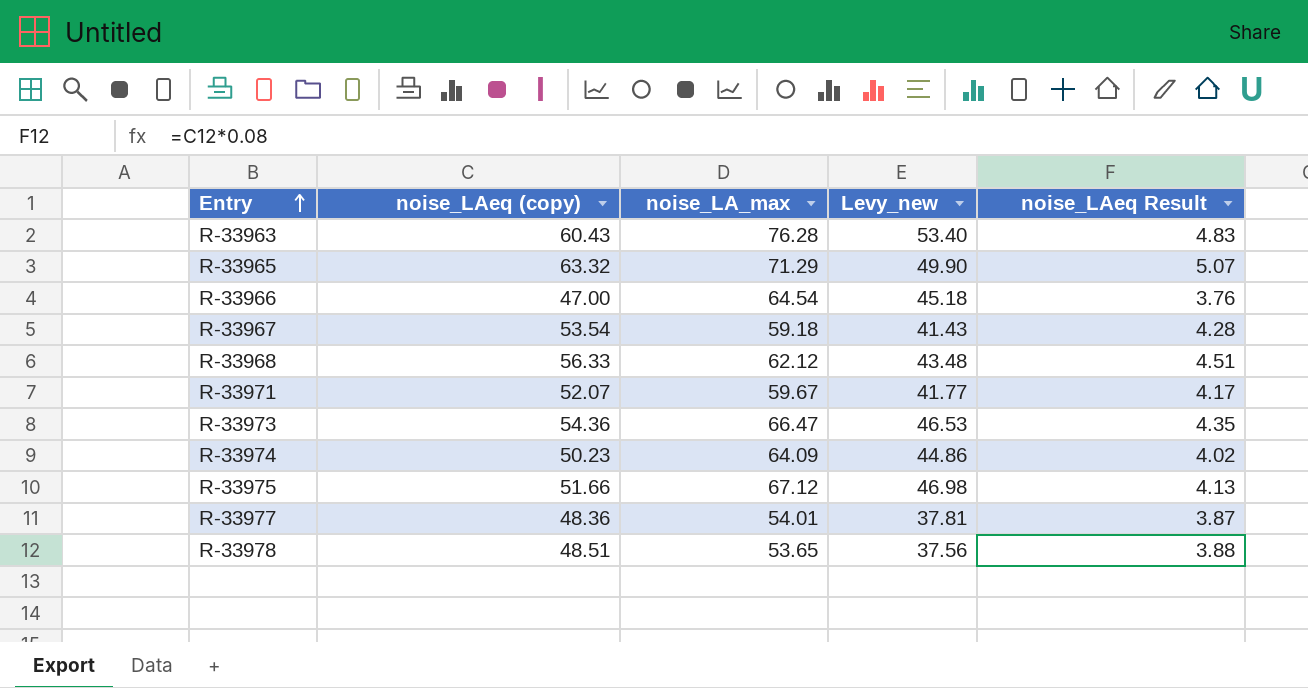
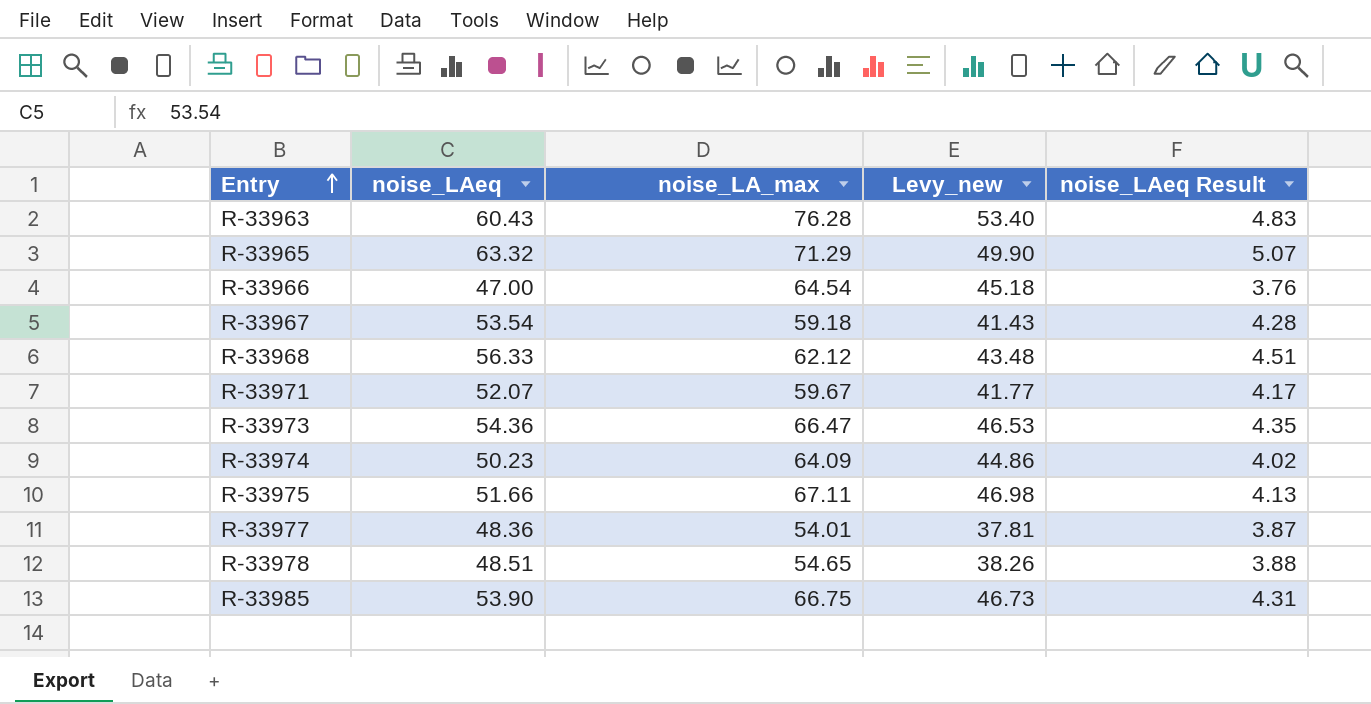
column name: noise_LAeq (copy) -> noise_LAeq
R-33975 | noise_LA_max: 67.12 -> 67.11
R-33978 | noise_LA_max: 53.65 -> 54.65
R-33978 | Levy_new: 37.56 -> 38.26
row R-33985: none -> 53.90 | 66.75 | 46.73 | 4.31

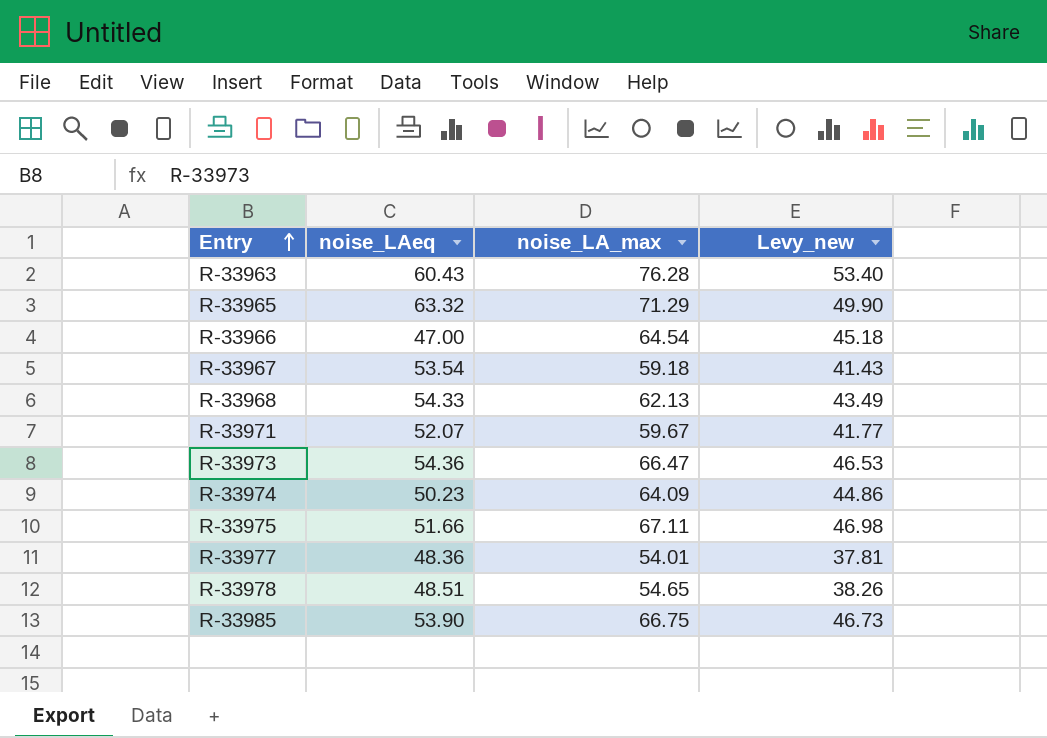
column noise_LAeq Result | formula: [noise_LAeq] * 0.08 -> none
R-33968 | noise_LAeq: 56.33 -> 54.33
R-33968 | noise_LA_max: 62.12 -> 62.13
R-33968 | Levy_new: 43.48 -> 43.49

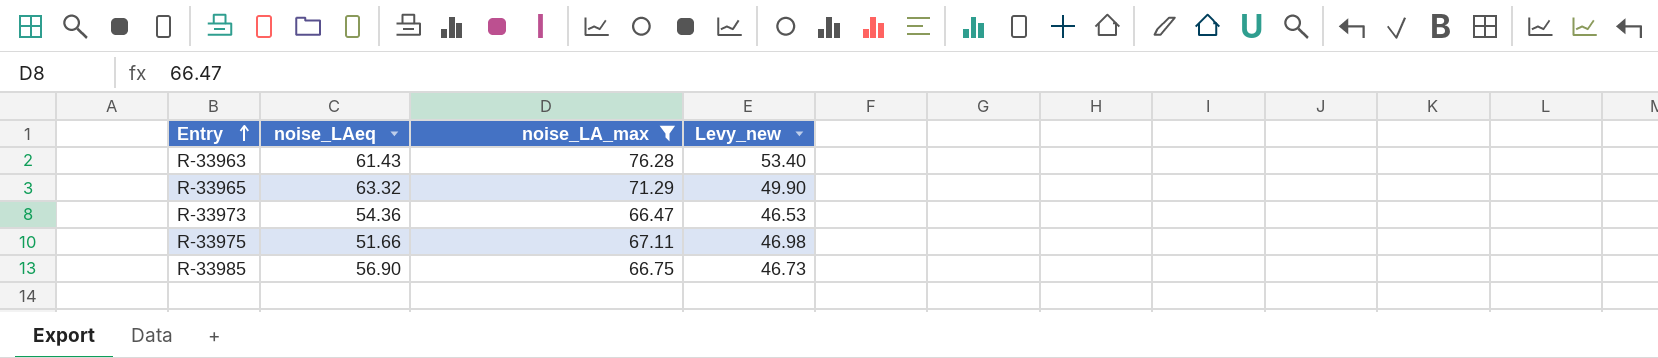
filter: none -> noise_LA_max >= 66.47
R-33963 | noise_LAeq: 60.43 -> 61.43
R-33985 | noise_LAeq: 53.90 -> 56.90

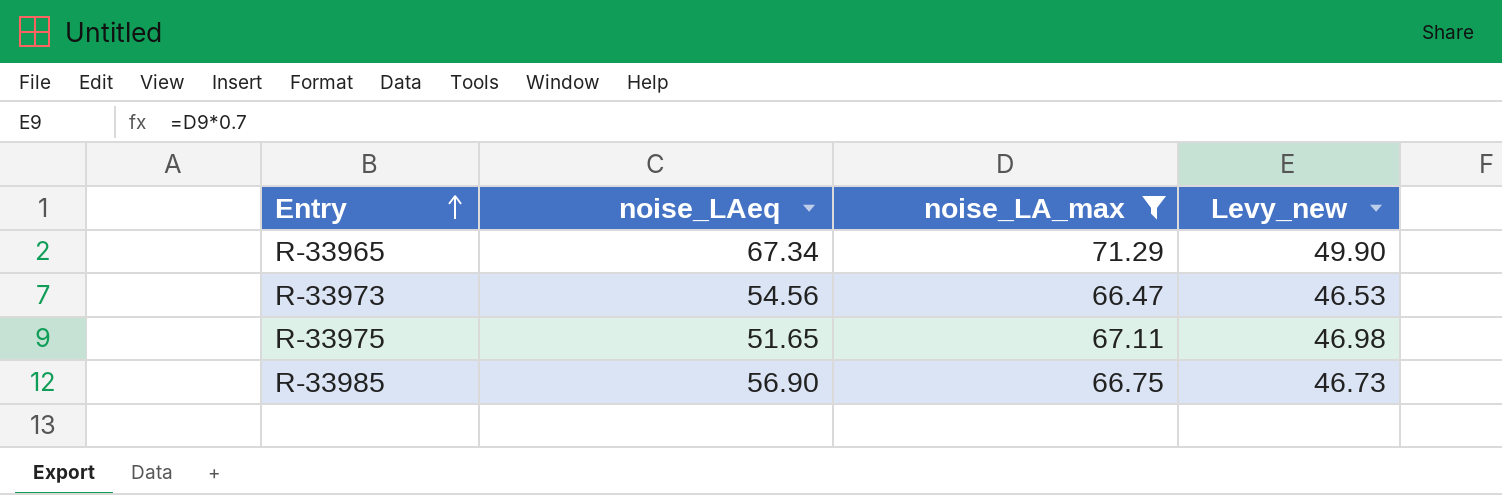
row R-33963: 61.43 | 76.28 | 53.40 -> none
R-33965 | noise_LAeq: 63.32 -> 67.34
R-33973 | noise_LAeq: 54.36 -> 54.56
R-33975 | noise_LAeq: 51.66 -> 51.65

